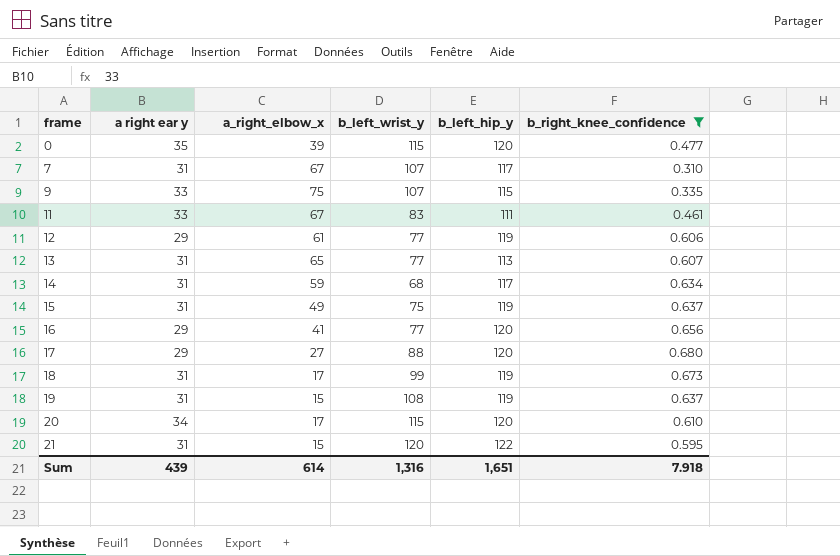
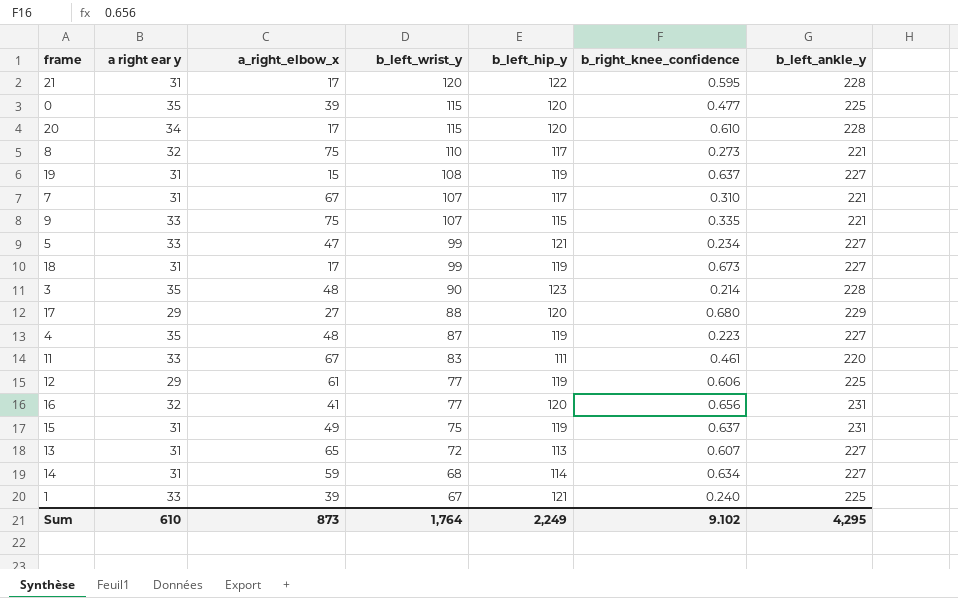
filter: b_right_knee_confidence >= 0.310 -> none
row order: frame ascending -> b_left_wrist_y descending
column b_left_ankle_y | position: none -> 7
21 | a_right_elbow_x: 15 -> 17
16 | a right ear y: 29 -> 32
13 | b_left_wrist_y: 77 -> 72
14 | b_left_hip_y: 117 -> 114
Sum | a right ear y: 439 -> 610
Sum | a_right_elbow_x: 614 -> 873
Sum | b_left_wrist_y: 1,316 -> 1,764
Sum | b_left_hip_y: 1,651 -> 2,249
Sum | b_right_knee_confidence: 7.918 -> 9.102

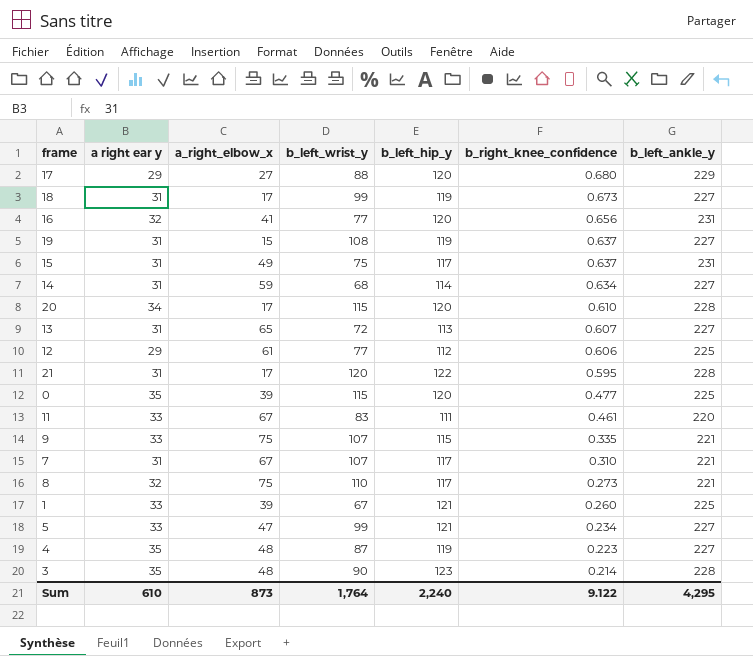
row order: b_left_wrist_y descending -> b_right_knee_confidence descending
15 | b_left_hip_y: 119 -> 117
12 | b_left_hip_y: 119 -> 112
1 | b_right_knee_confidence: 0.240 -> 0.260
Sum | b_left_hip_y: 2,249 -> 2,240
Sum | b_right_knee_confidence: 9.102 -> 9.122

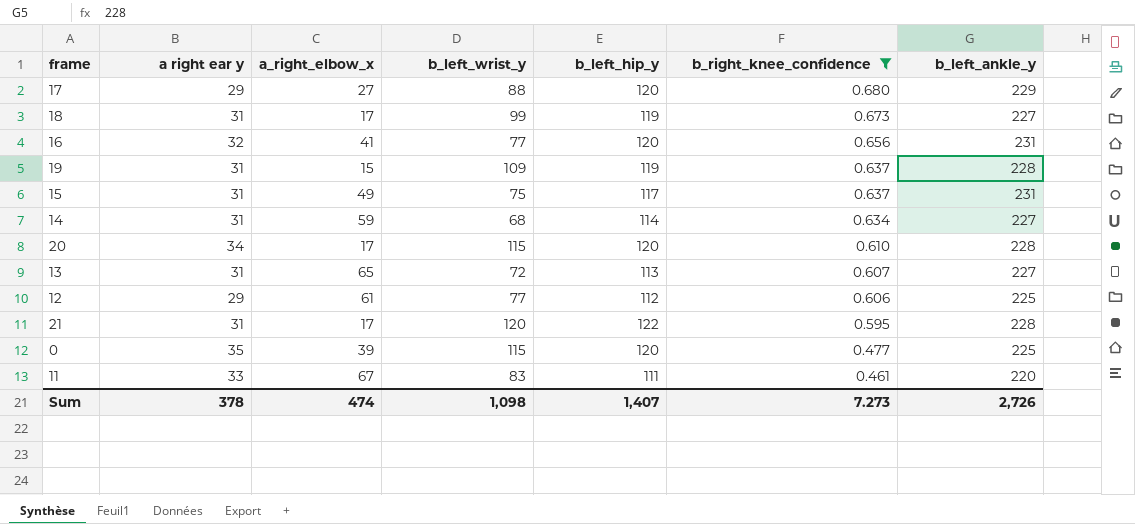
filter: none -> b_right_knee_confidence >= 0.461
19 | b_left_wrist_y: 108 -> 109
19 | b_left_ankle_y: 227 -> 228
Sum | a right ear y: 610 -> 378
Sum | a_right_elbow_x: 873 -> 474
Sum | b_left_wrist_y: 1,764 -> 1,098
Sum | b_left_hip_y: 2,240 -> 1,407
Sum | b_right_knee_confidence: 9.122 -> 7.273
Sum | b_left_ankle_y: 4,295 -> 2,726

